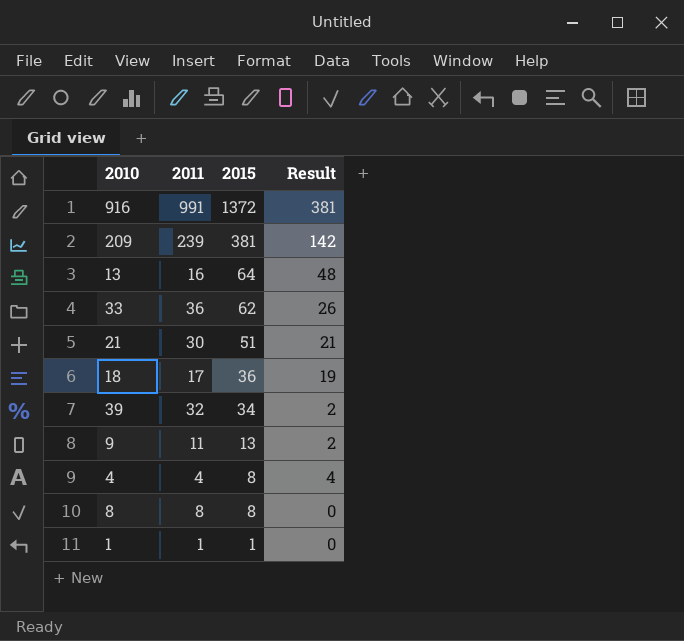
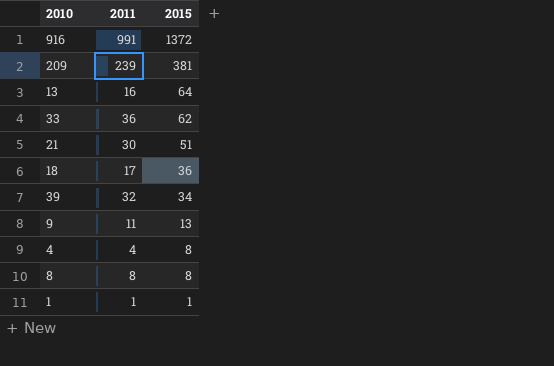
column Result | formula: [2015] - [2011] -> none

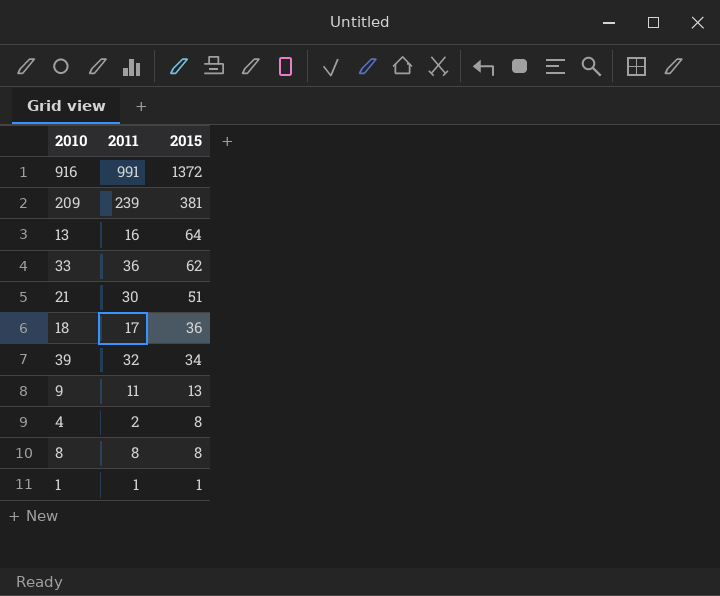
4 | 2011: 4 -> 2

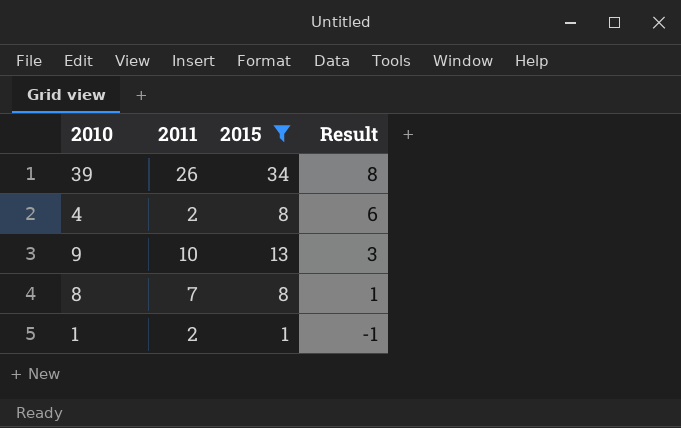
filter: none -> 2015 <= 34
row order: 2015 descending -> Result descending
column Result | formula: none -> [2015] - [2011]
39 | 2011: 32 -> 26
9 | 2011: 11 -> 10
8 | 2011: 8 -> 7
1 | 2011: 1 -> 2

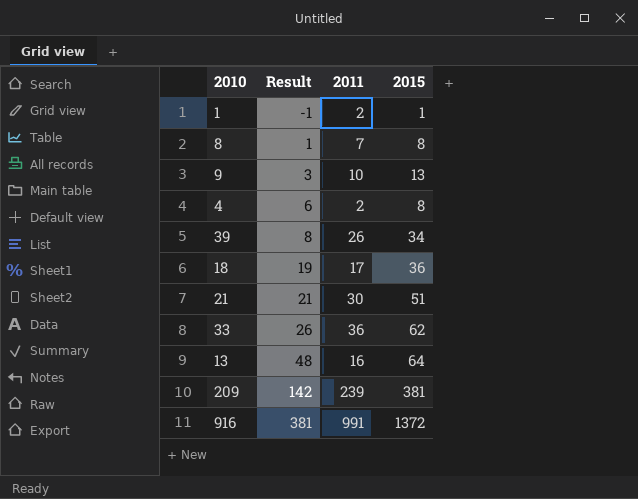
filter: 2015 <= 34 -> none
row order: Result descending -> Result ascending
column Result | position: 4 -> 2

